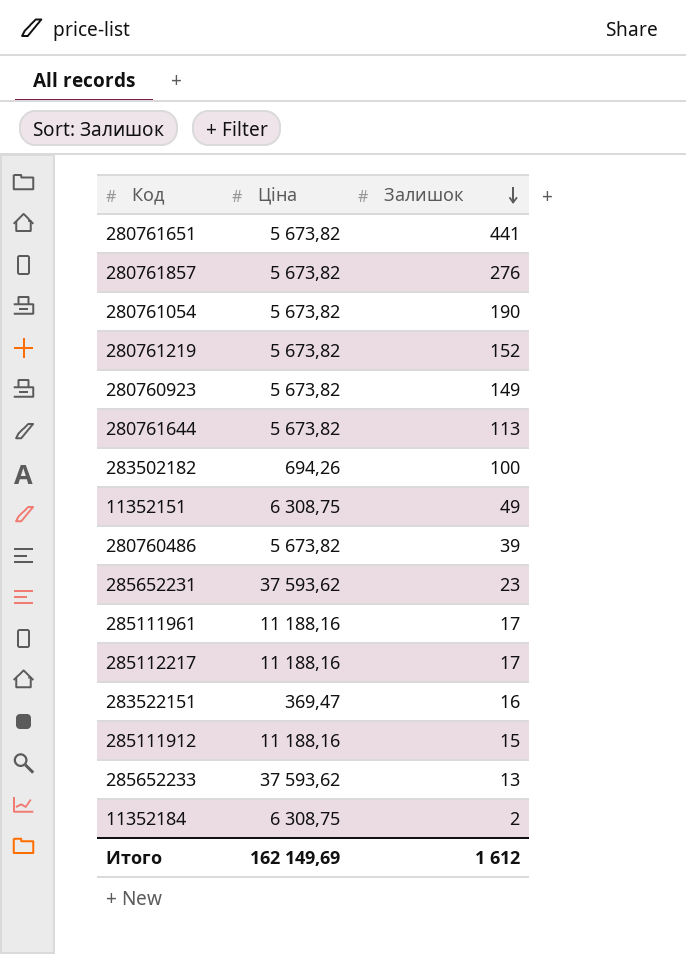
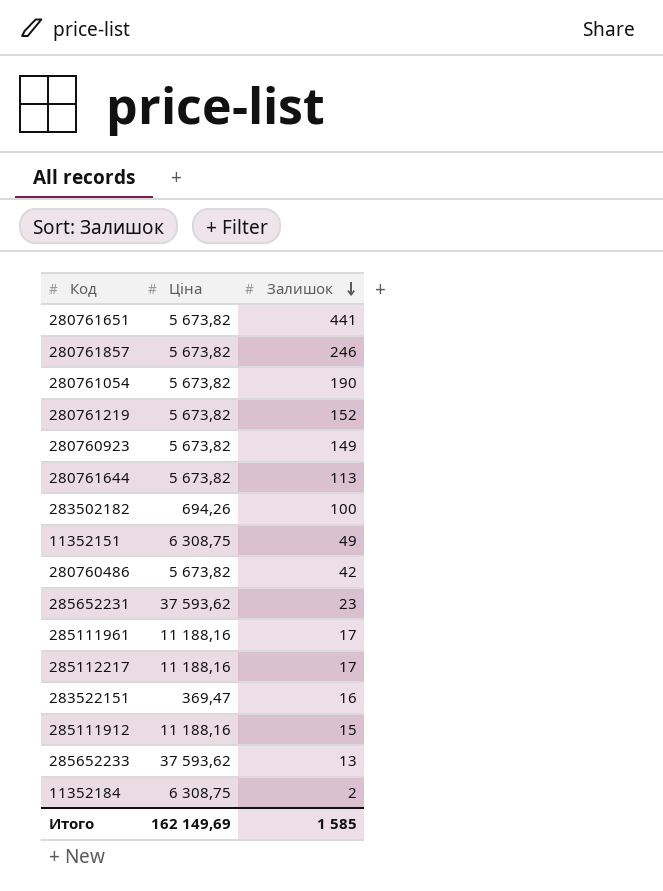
280761857 | Залишок: 276 -> 246
280760486 | Залишок: 39 -> 42
Итого | Залишок: 1 612 -> 1 585

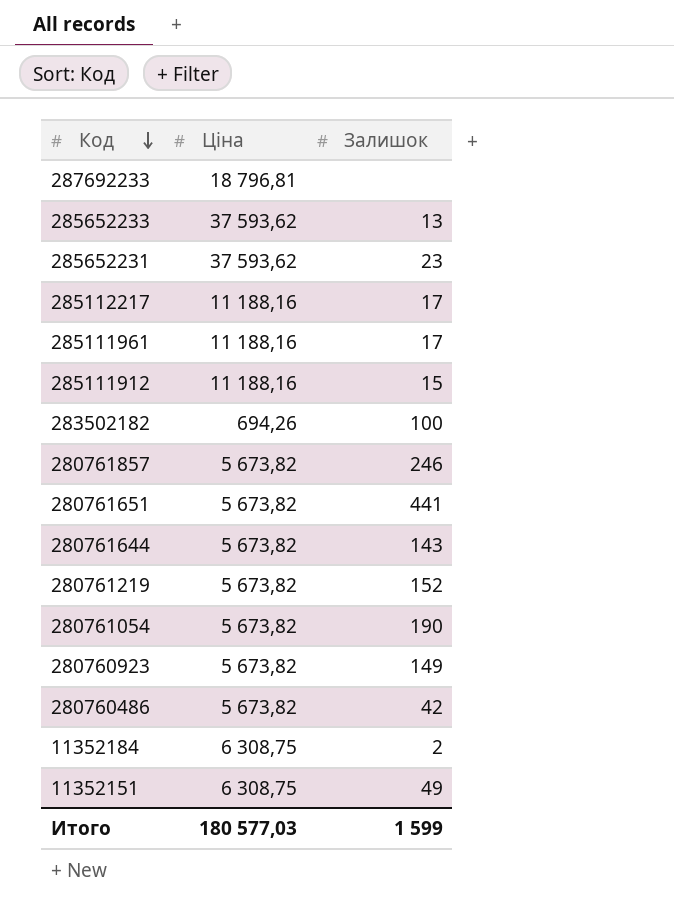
row order: Залишок descending -> Код descending
row 283522151: 369,47 | 16 -> none
row 287692233: none -> 18 796,81 | none
280761644 | Залишок: 113 -> 143
Итого | Ціна: 162 149,69 -> 180 577,03
Итого | Залишок: 1 585 -> 1 599

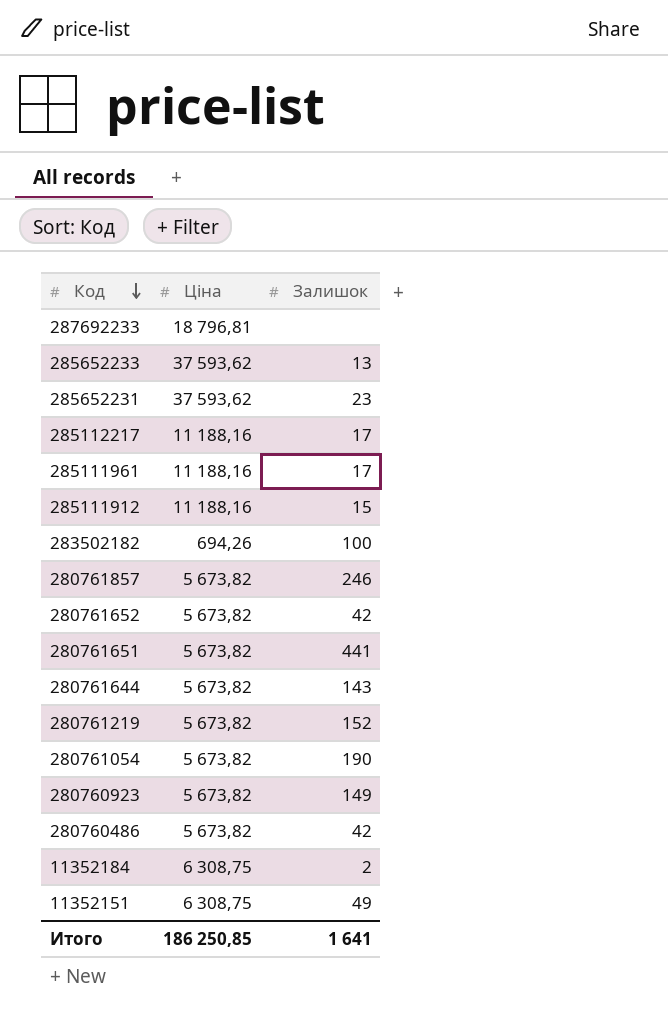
row 280761652: none -> 5 673,82 | 42
Итого | Ціна: 180 577,03 -> 186 250,85
Итого | Залишок: 1 599 -> 1 641

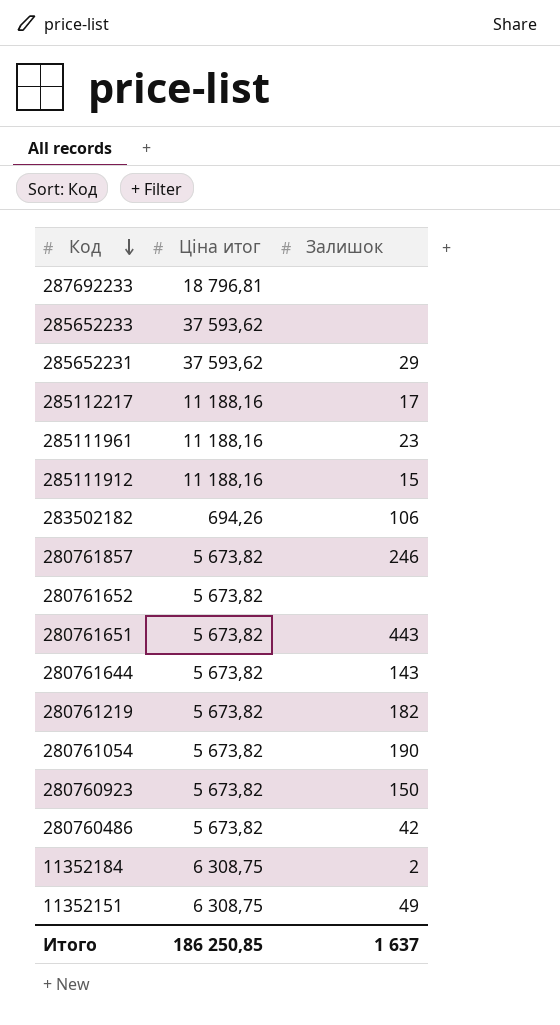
column name: Ціна -> Ціна итог
285652233 | Залишок: 13 -> none
285652231 | Залишок: 23 -> 29
285111961 | Залишок: 17 -> 23
283502182 | Залишок: 100 -> 106
280761652 | Залишок: 42 -> none
280761651 | Залишок: 441 -> 443
280761219 | Залишок: 152 -> 182
280760923 | Залишок: 149 -> 150
Итого | Залишок: 1 641 -> 1 637

